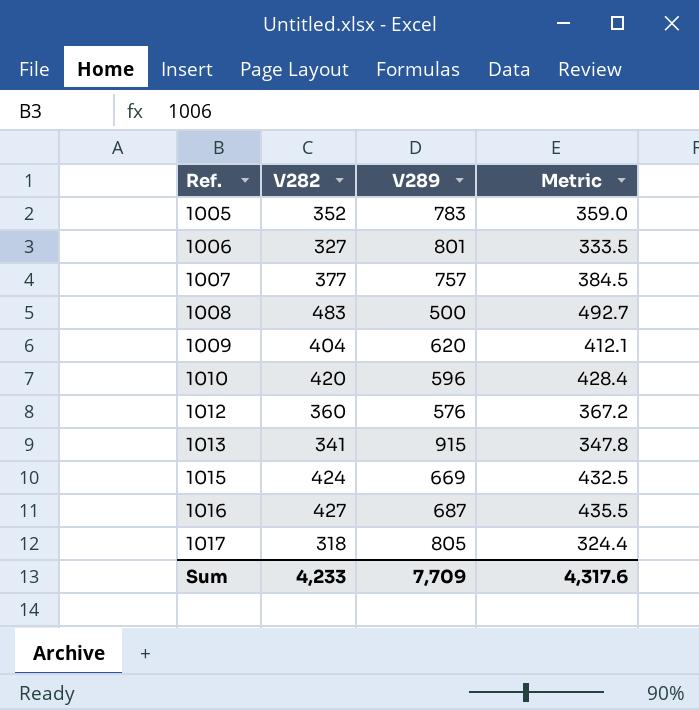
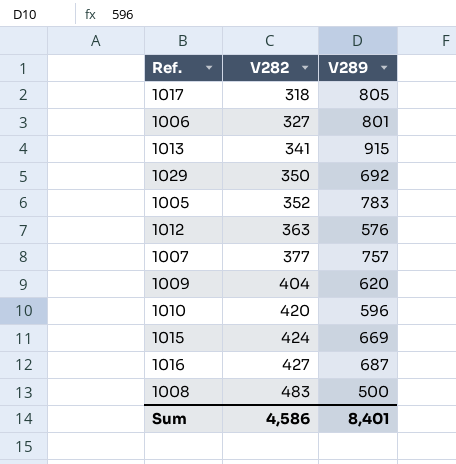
row order: Ref. ascending -> V282 ascending
column Metric | formula: [V282] * 1.02 -> none
row 1029: none -> 350 | 692
1012 | V282: 360 -> 363
Sum | V282: 4,233 -> 4,586
Sum | V289: 7,709 -> 8,401

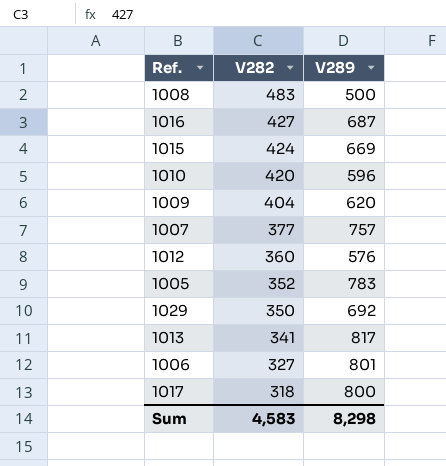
row order: V282 ascending -> V282 descending
1012 | V282: 363 -> 360
1013 | V289: 915 -> 817
1017 | V289: 805 -> 800
Sum | V282: 4,586 -> 4,583
Sum | V289: 8,401 -> 8,298

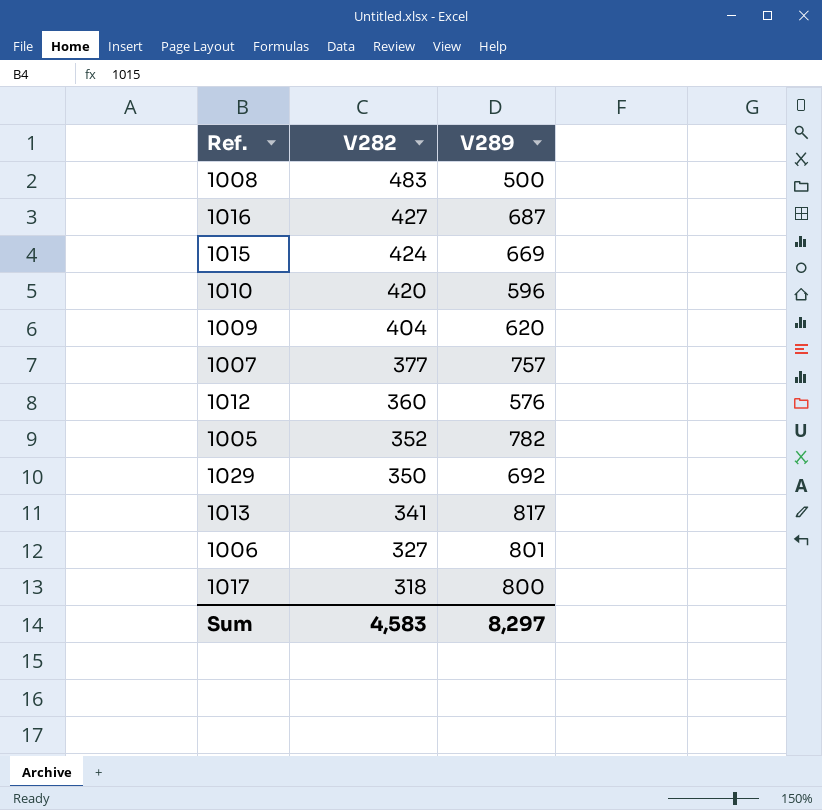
1005 | V289: 783 -> 782
Sum | V289: 8,298 -> 8,297

